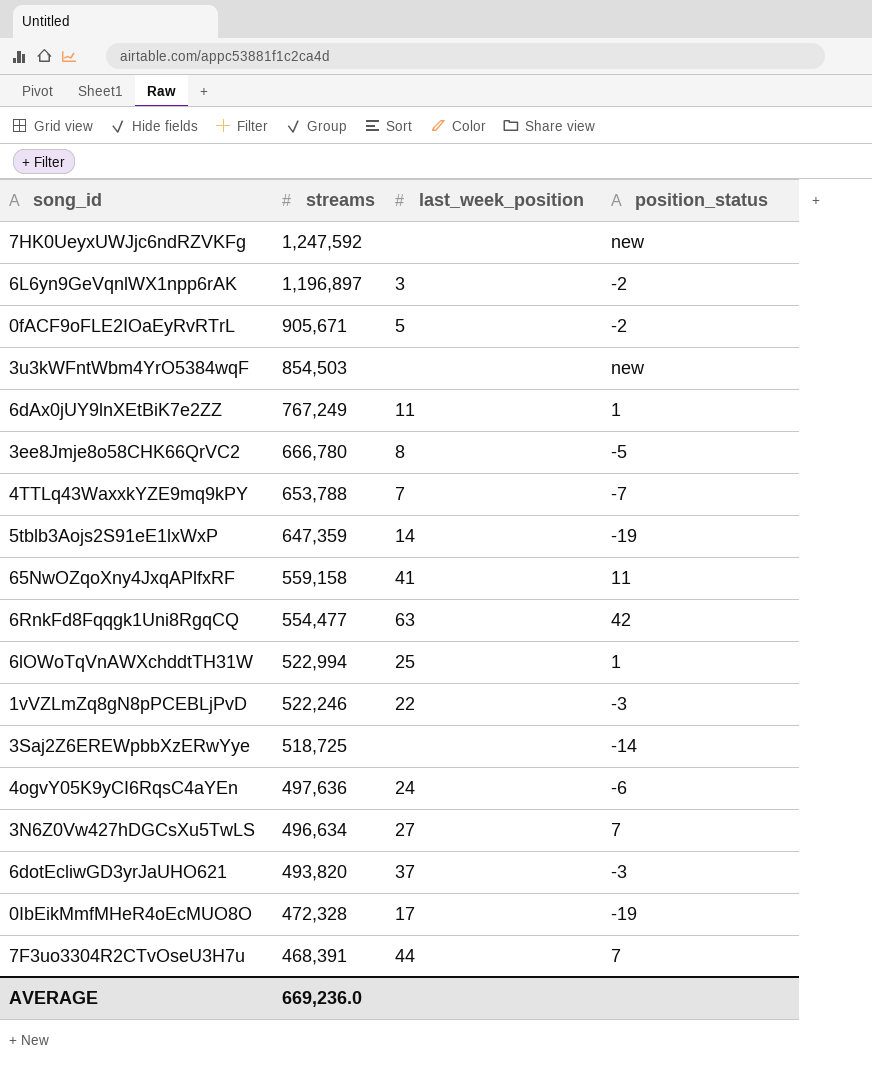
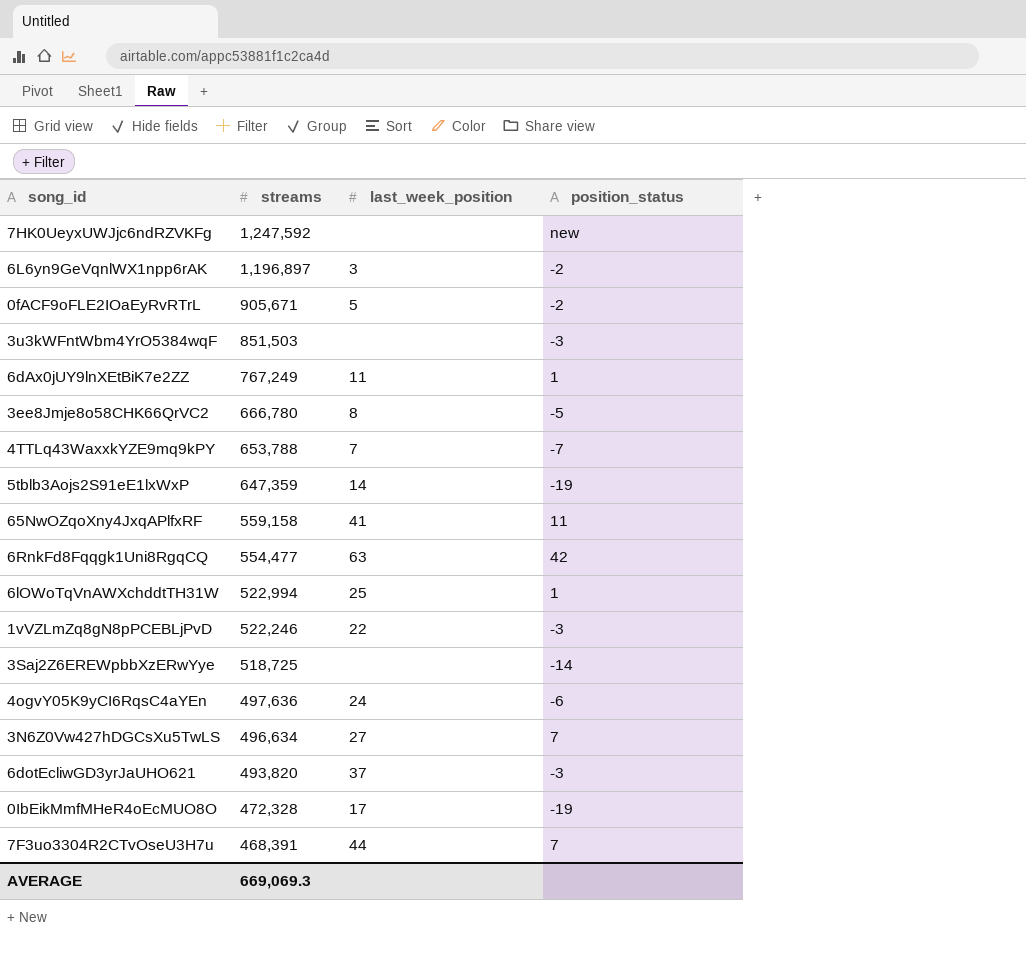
3u3kWFntWbm4YrO5384wqF | streams: 854,503 -> 851,503
3u3kWFntWbm4YrO5384wqF | position_status: new -> -3
AVERAGE | streams: 669,236.0 -> 669,069.3

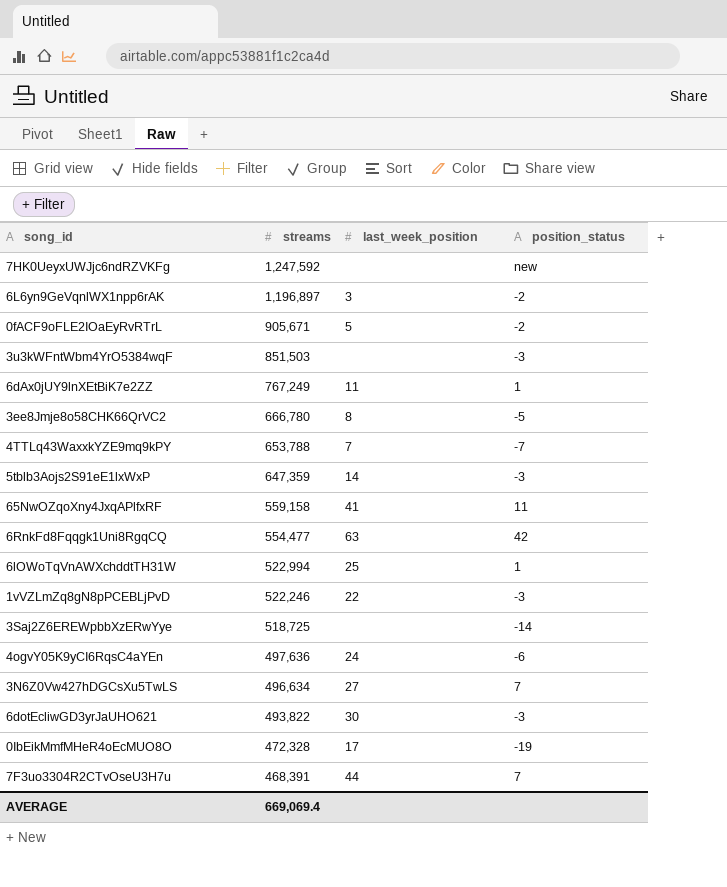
5tblb3Aojs2S91eE1lxWxP | position_status: -19 -> -3
6dotEcliwGD3yrJaUHO621 | streams: 493,820 -> 493,822
6dotEcliwGD3yrJaUHO621 | last_week_position: 37 -> 30
AVERAGE | streams: 669,069.3 -> 669,069.4

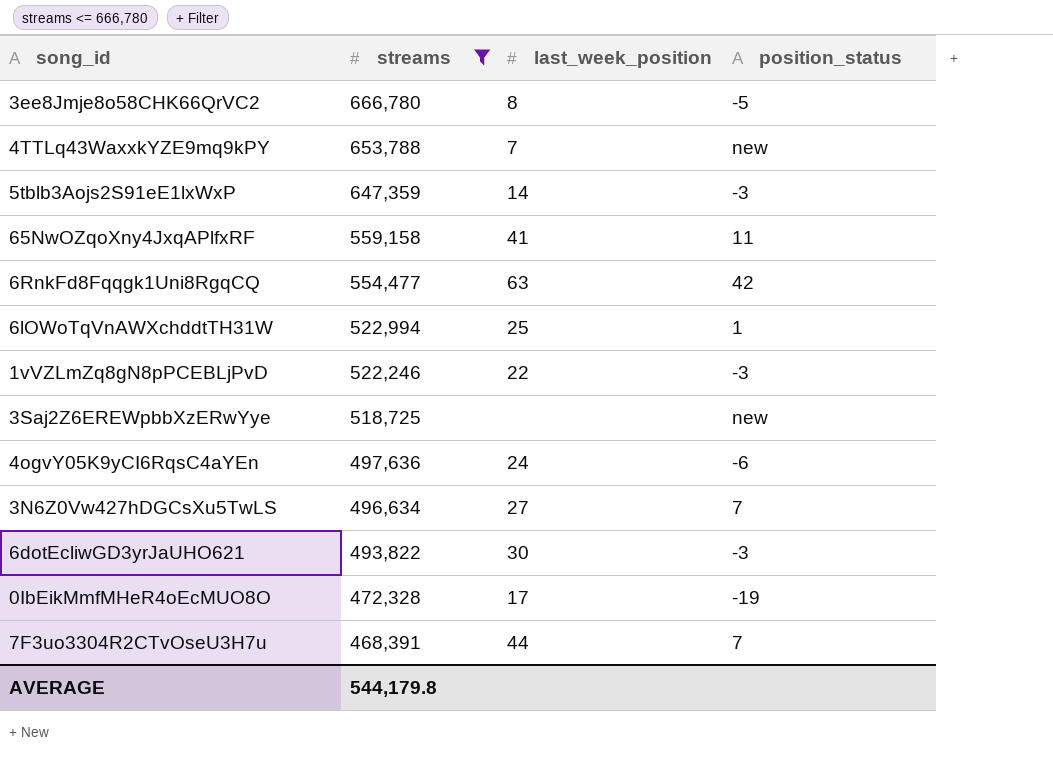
filter: none -> streams <= 666,780
4TTLq43WaxxkYZE9mq9kPY | position_status: -7 -> new
3Saj2Z6EREWpbbXzERwYye | position_status: -14 -> new
AVERAGE | streams: 669,069.4 -> 544,179.8

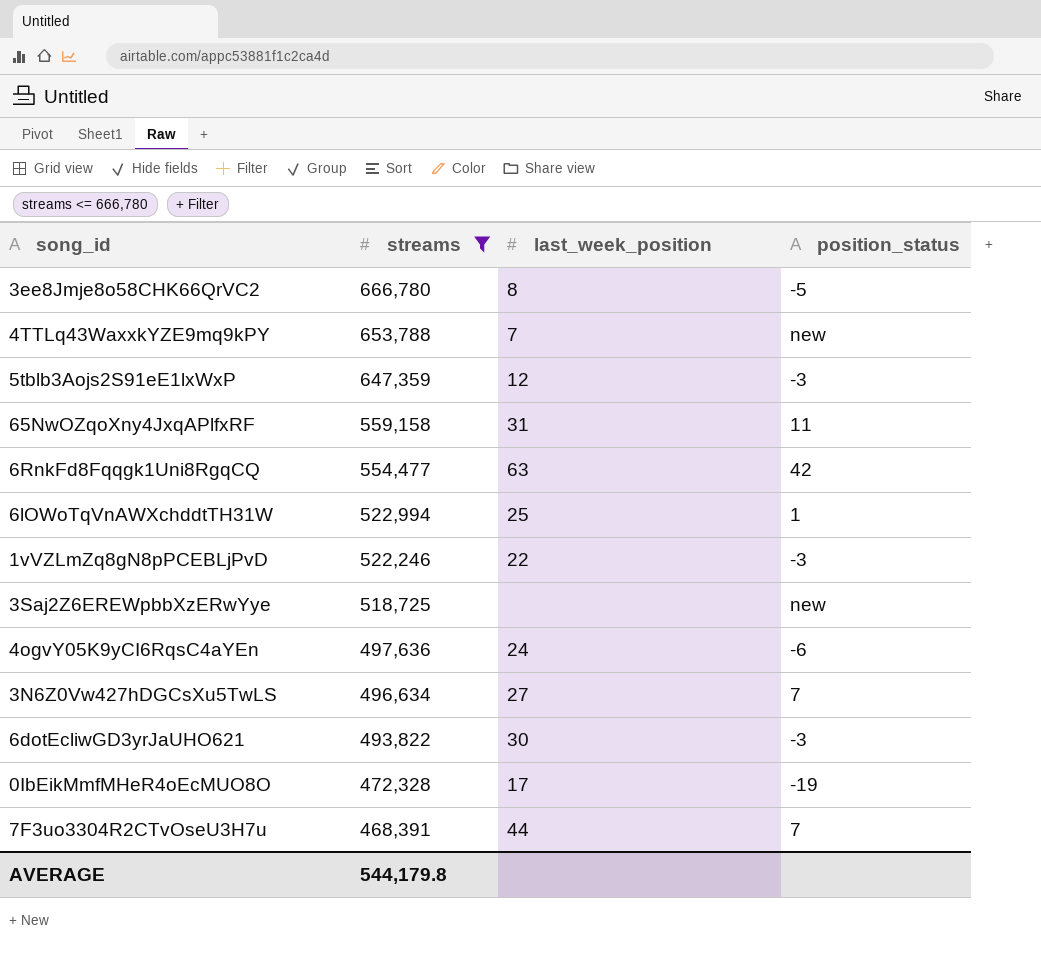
5tblb3Aojs2S91eE1lxWxP | last_week_position: 14 -> 12
65NwOZqoXny4JxqAPlfxRF | last_week_position: 41 -> 31

